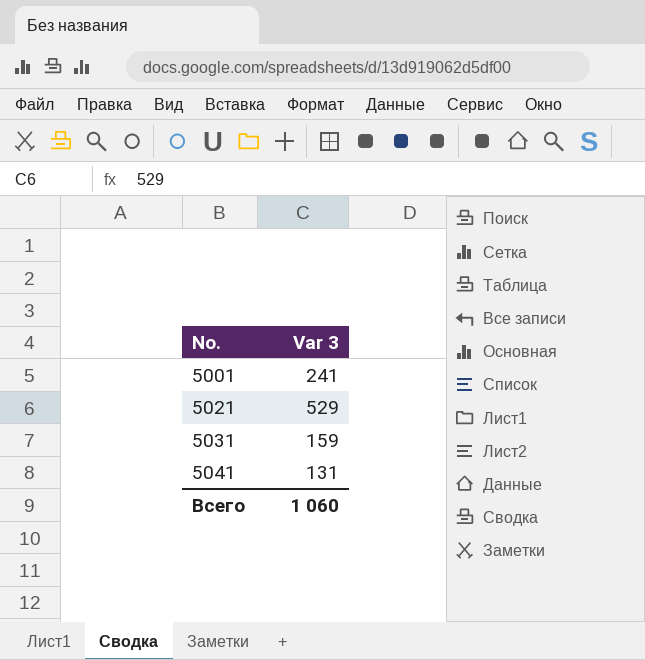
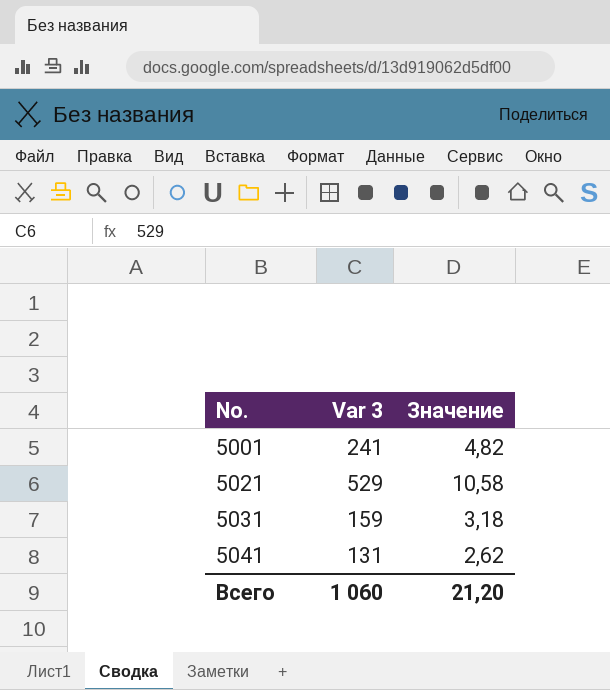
column Значение | formula: none -> [Var 3] * 0,02

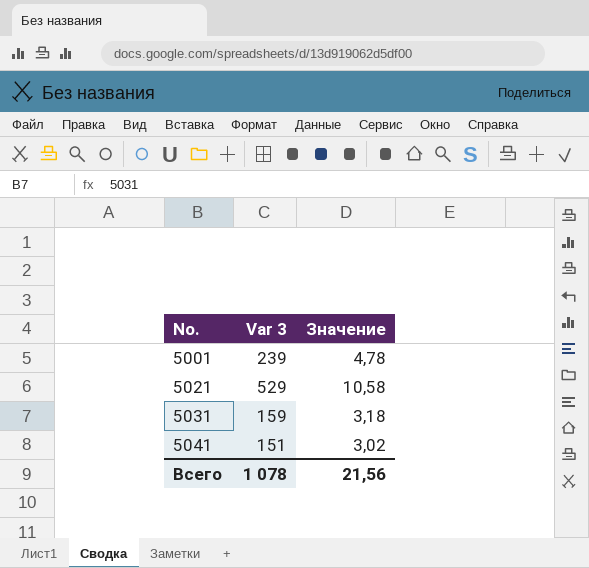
5001 | Var 3: 241 -> 239
5001 | Значение: 4,82 -> 4,78
5041 | Var 3: 131 -> 151
5041 | Значение: 2,62 -> 3,02
Всего | Var 3: 1 060 -> 1 078
Всего | Значение: 21,20 -> 21,56

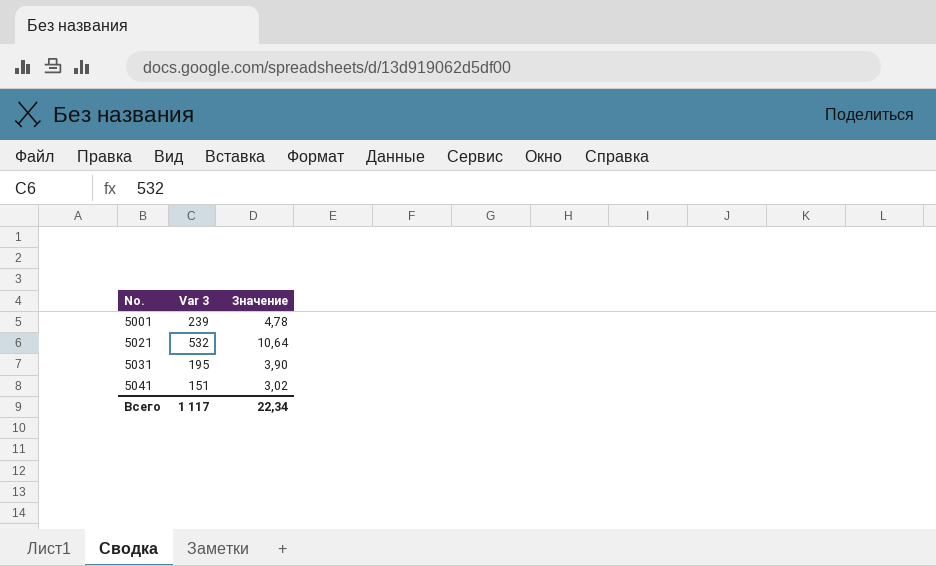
5021 | Var 3: 529 -> 532
5021 | Значение: 10,58 -> 10,64
5031 | Var 3: 159 -> 195
5031 | Значение: 3,18 -> 3,90
Всего | Var 3: 1 078 -> 1 117
Всего | Значение: 21,56 -> 22,34

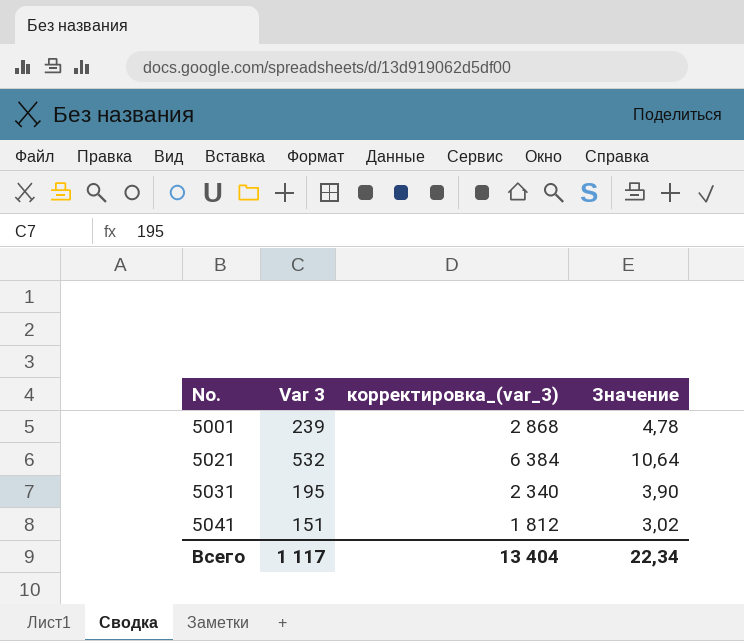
column корректировка_(var_3) | formula: none -> [Var 3] * 12

